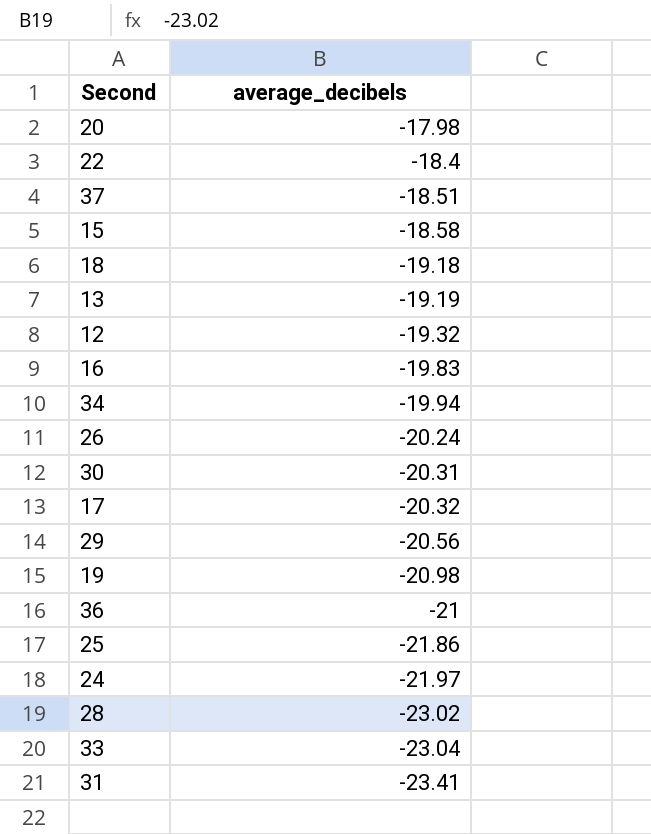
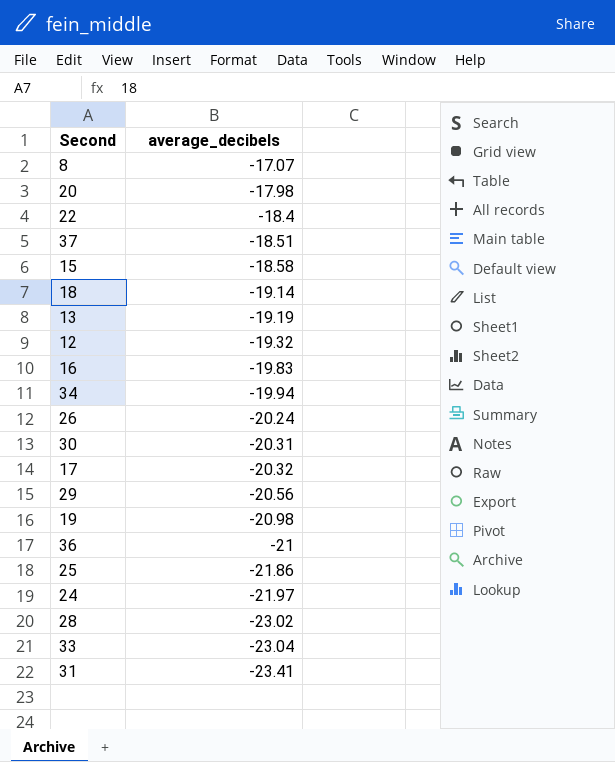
row 8: none -> -17.07
18 | average_decibels: -19.18 -> -19.14

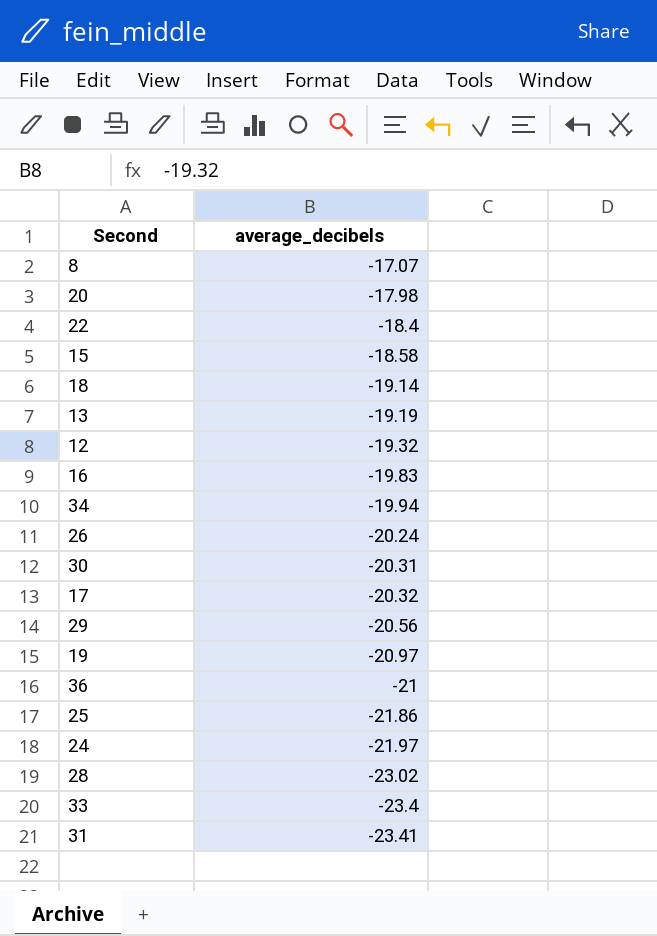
row 37: -18.51 -> none
19 | average_decibels: -20.98 -> -20.97
33 | average_decibels: -23.04 -> -23.4

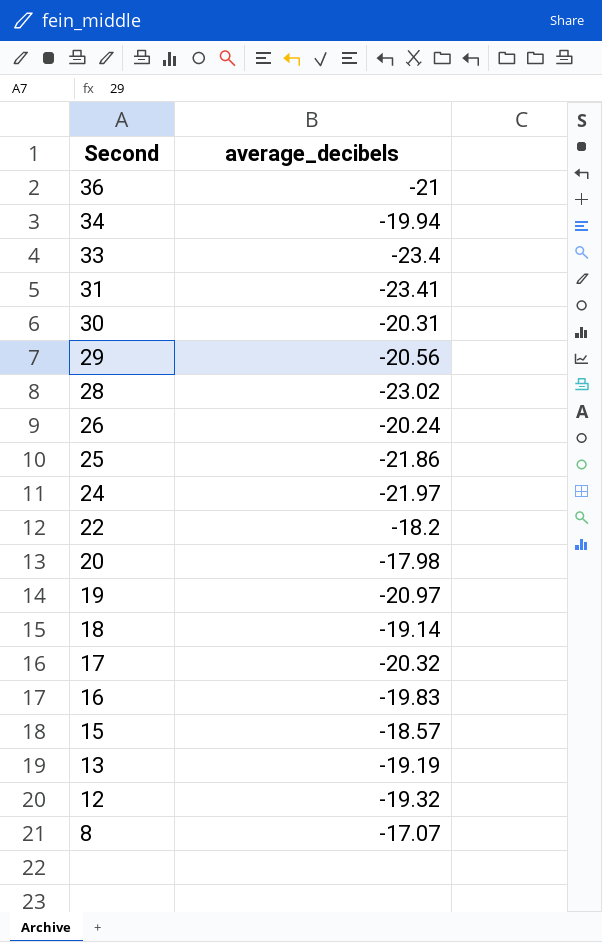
row order: average_decibels descending -> Second descending
22 | average_decibels: -18.4 -> -18.2
15 | average_decibels: -18.58 -> -18.57

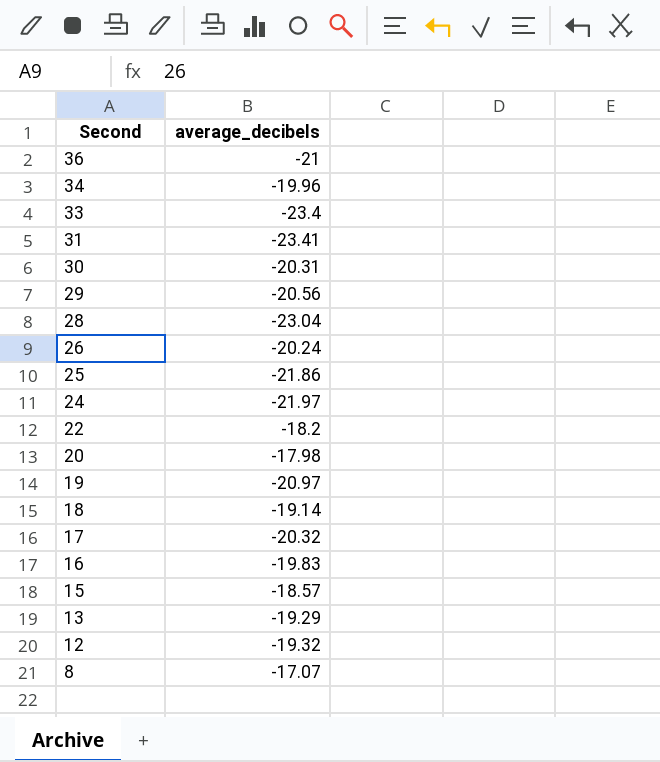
34 | average_decibels: -19.94 -> -19.96
28 | average_decibels: -23.02 -> -23.04
13 | average_decibels: -19.19 -> -19.29

